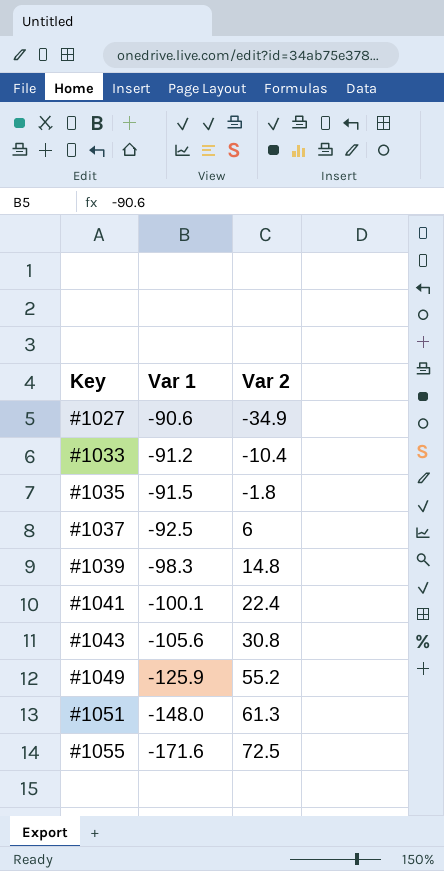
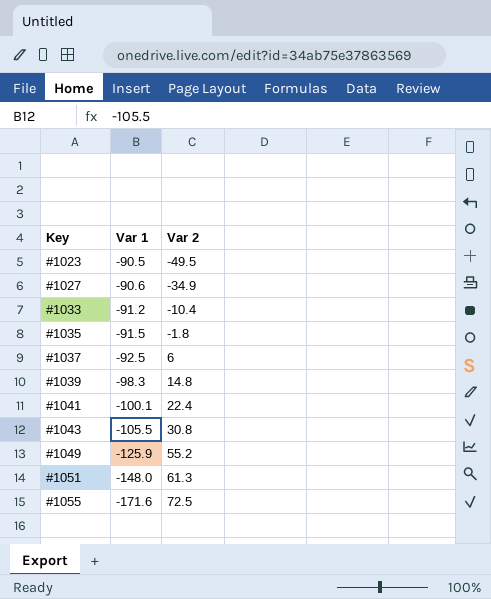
row #1023: none -> -90.5 | -49.5
#1043 | Var 1: -105.6 -> -105.5

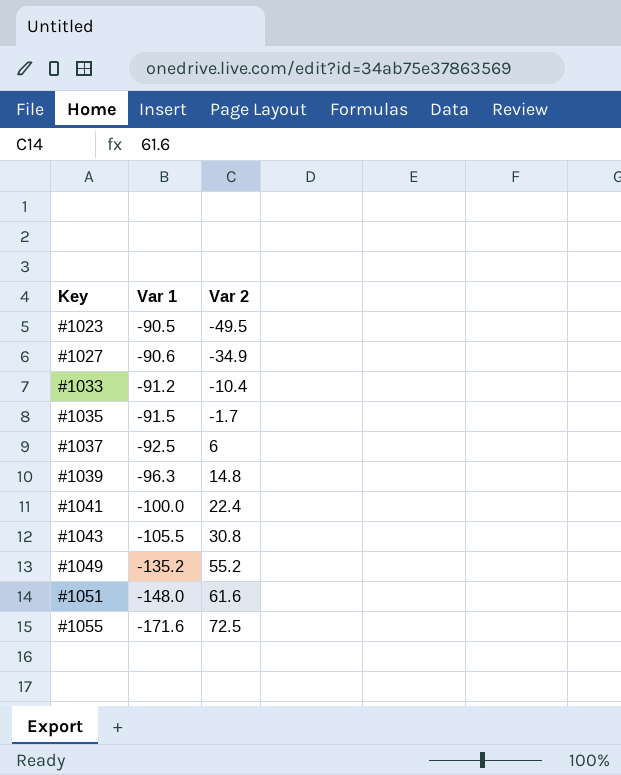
#1035 | Var 2: -1.8 -> -1.7
#1039 | Var 1: -98.3 -> -96.3
#1041 | Var 1: -100.1 -> -100.0
#1049 | Var 1: -125.9 -> -135.2
#1051 | Var 2: 61.3 -> 61.6

